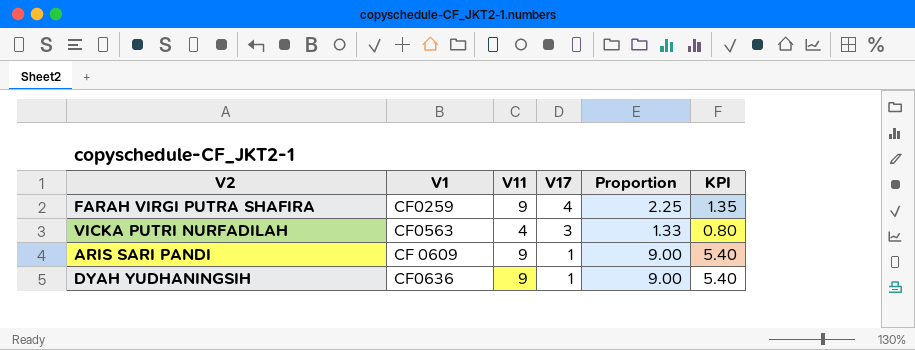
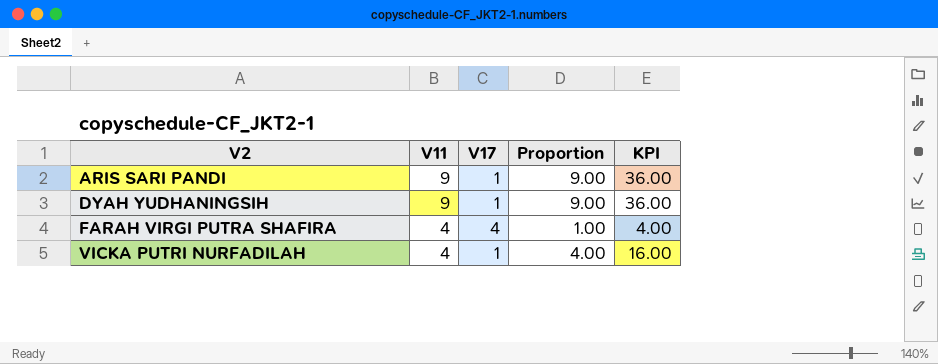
row order: V17 descending -> V2 ascending
column V1 | position: 2 -> none
column KPI | formula: [Proportion] * 0.6 -> [Proportion] * 4
FARAH VIRGI PUTRA SHAFIRA | V11: 9 -> 4
FARAH VIRGI PUTRA SHAFIRA | Proportion: 2.25 -> 1.00
VICKA PUTRI NURFADILAH | V17: 3 -> 1
VICKA PUTRI NURFADILAH | Proportion: 1.33 -> 4.00

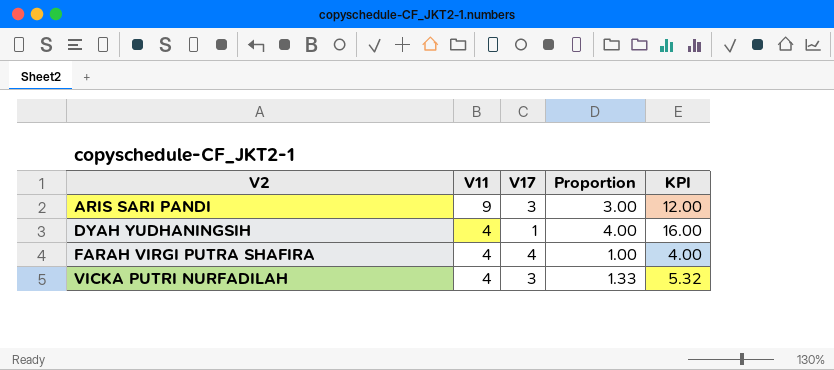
ARIS SARI PANDI | V17: 1 -> 3
ARIS SARI PANDI | Proportion: 9.00 -> 3.00
ARIS SARI PANDI | KPI: 36.00 -> 12.00
DYAH YUDHANINGSIH | V11: 9 -> 4
DYAH YUDHANINGSIH | Proportion: 9.00 -> 4.00
DYAH YUDHANINGSIH | KPI: 36.00 -> 16.00
VICKA PUTRI NURFADILAH | V17: 1 -> 3
VICKA PUTRI NURFADILAH | Proportion: 4.00 -> 1.33
VICKA PUTRI NURFADILAH | KPI: 16.00 -> 5.32

